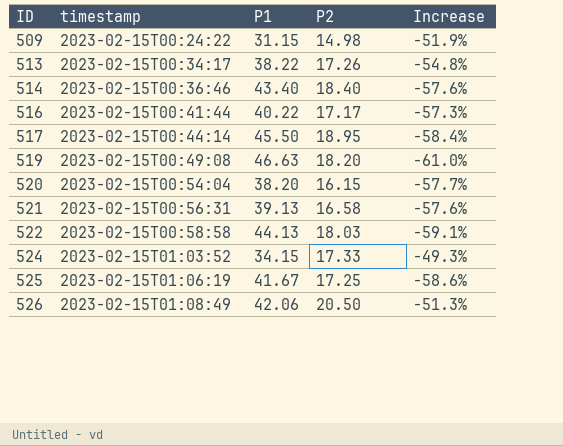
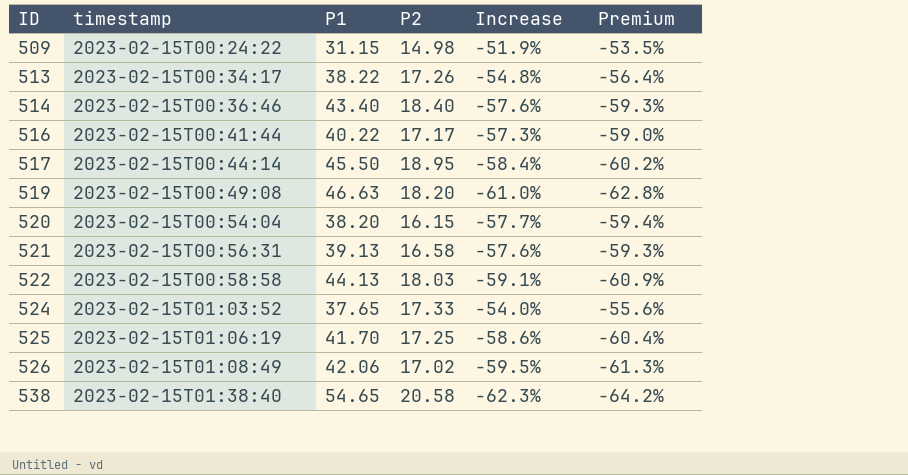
column Premium | formula: none -> [Increase] * 1.03
524 | P1: 34.15 -> 37.65
524 | Increase: -49.3% -> -54.0%
525 | P1: 41.67 -> 41.70
526 | P2: 20.50 -> 17.02
526 | Increase: -51.3% -> -59.5%
row 538: none -> 2023-02-15T01:38:40 | 54.65 | 20.58 | -62.3% | -64.2%

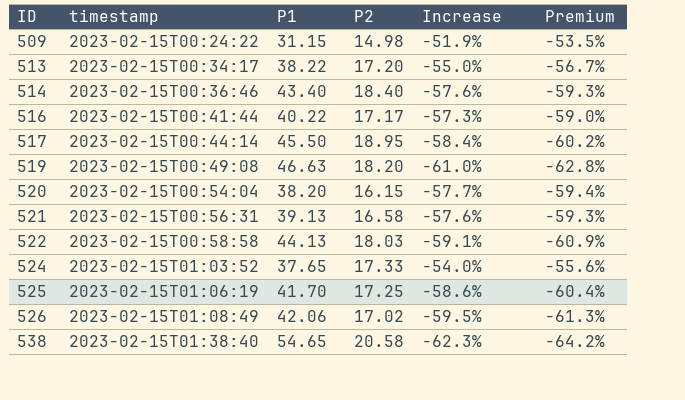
513 | P2: 17.26 -> 17.20
513 | Increase: -54.8% -> -55.0%
513 | Premium: -56.4% -> -56.7%

